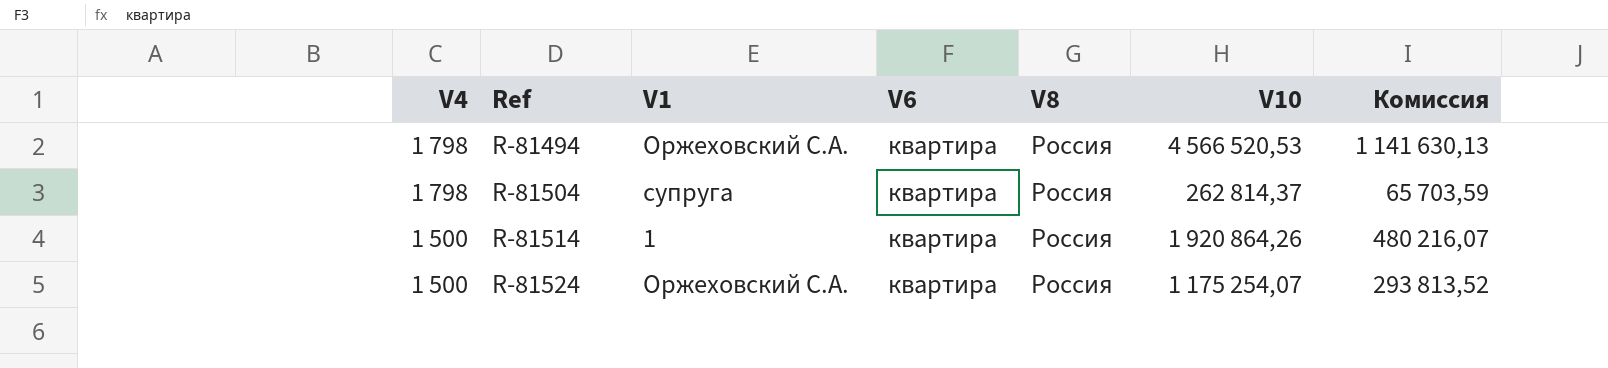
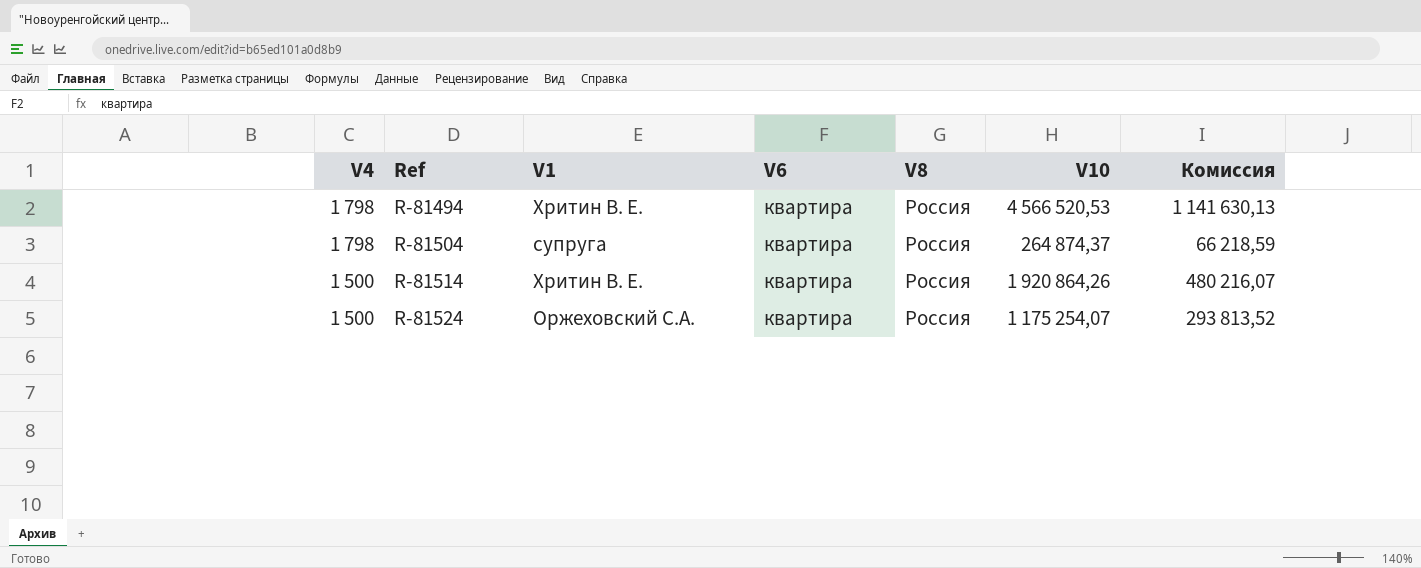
R-81494 | V1: Оржеховский С.А. -> Хритин В. Е.
R-81504 | V10: 262 814,37 -> 264 874,37
R-81504 | Комиссия: 65 703,59 -> 66 218,59
R-81514 | V1: 1 -> Хритин В. Е.

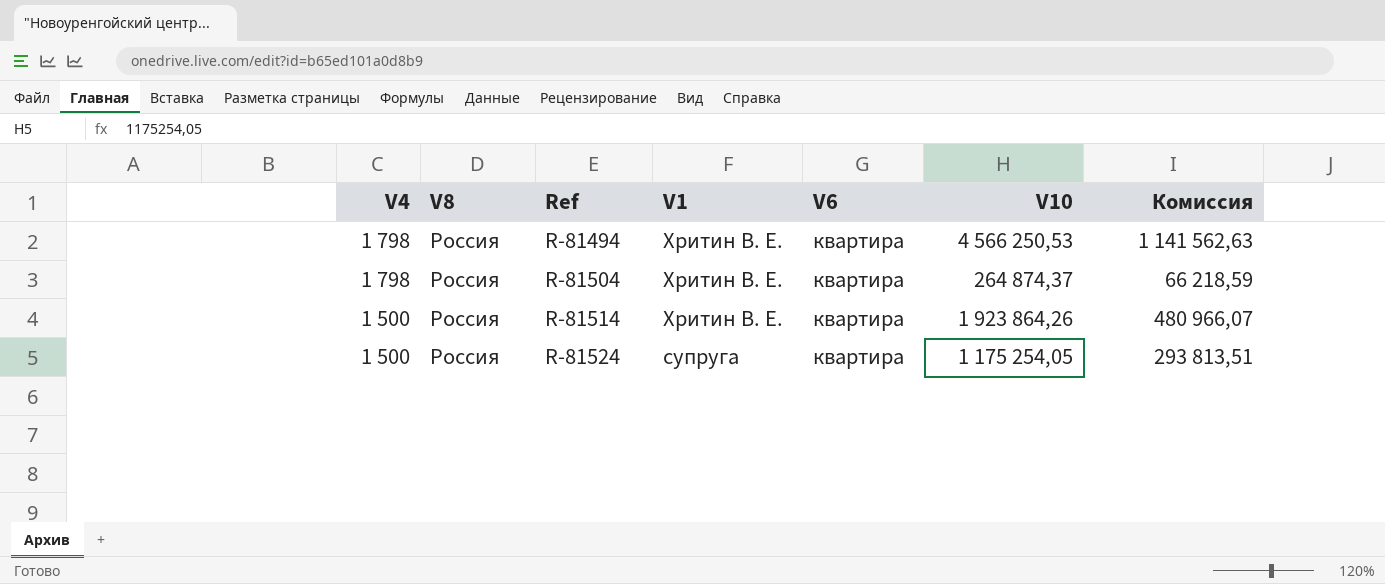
column V8 | position: 5 -> 2
R-81494 | V10: 4 566 520,53 -> 4 566 250,53
R-81494 | Комиссия: 1 141 630,13 -> 1 141 562,63
R-81504 | V1: супруга -> Хритин В. Е.
R-81514 | V10: 1 920 864,26 -> 1 923 864,26
R-81514 | Комиссия: 480 216,07 -> 480 966,07
R-81524 | V1: Оржеховский С.А. -> супруга
R-81524 | V10: 1 175 254,07 -> 1 175 254,05
R-81524 | Комиссия: 293 813,52 -> 293 813,51

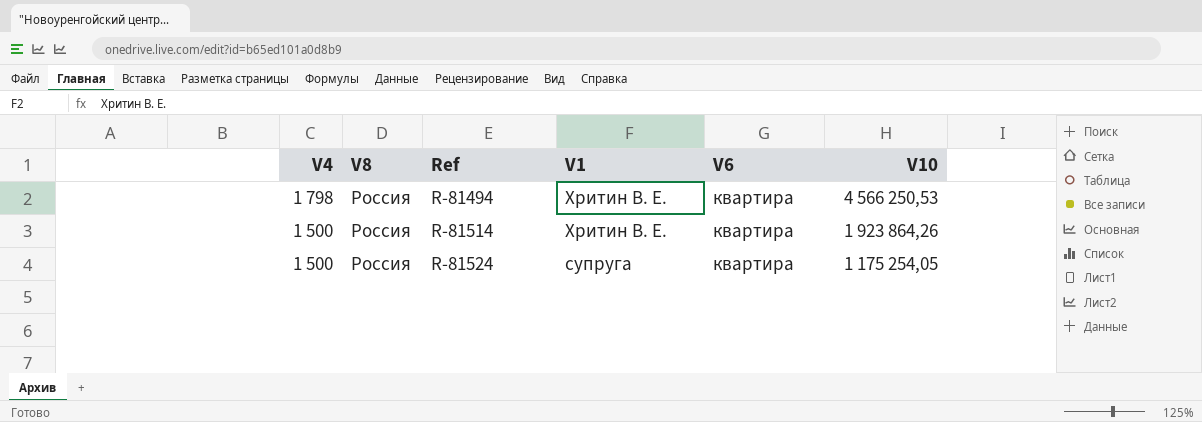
column Комиссия | formula: [V10] * 0,25 -> none
row R-81504: 1 798 | Россия | Хритин В. Е. | квартира | 264 874,37 | 66 218,59 -> none

